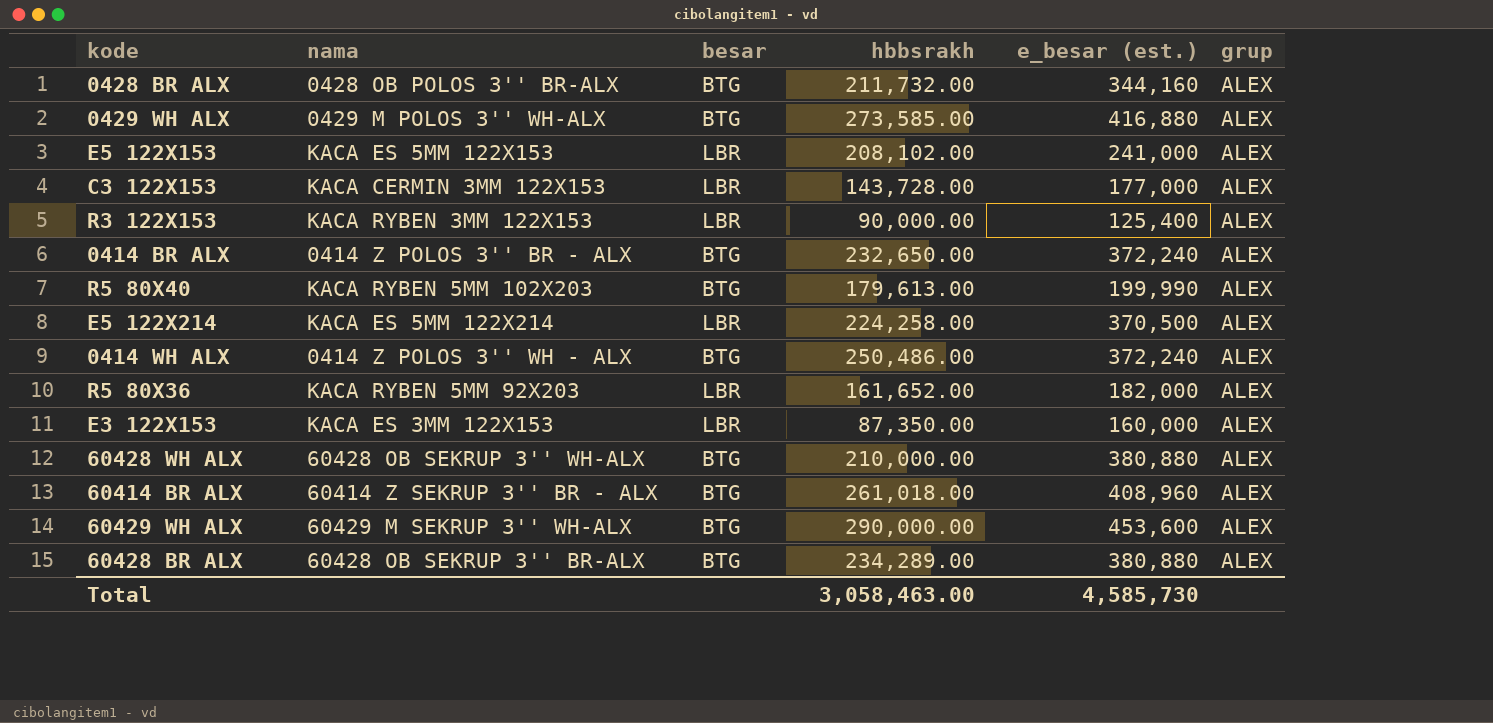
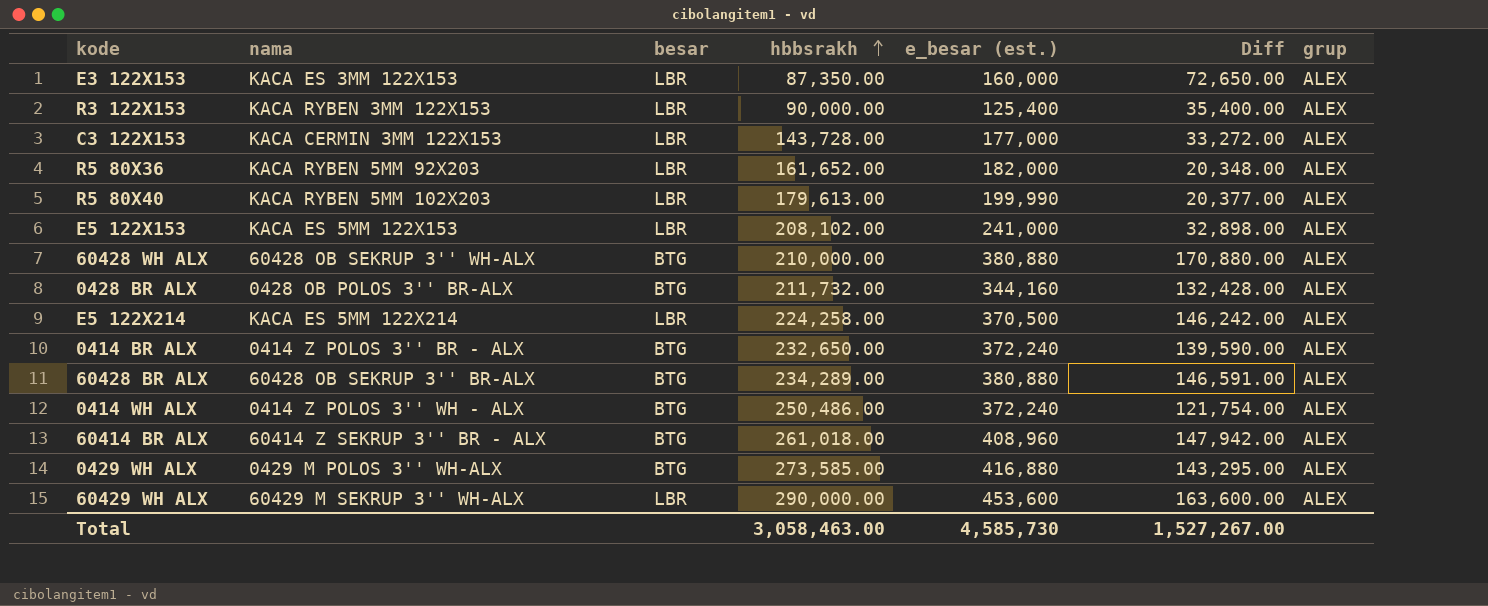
row order: none -> hbbsrakh ascending
column Diff | formula: none -> [e_besar (est.)] - [hbbsrakh]
R5 80X40 | besar: BTG -> LBR
60429 WH ALX | besar: BTG -> LBR

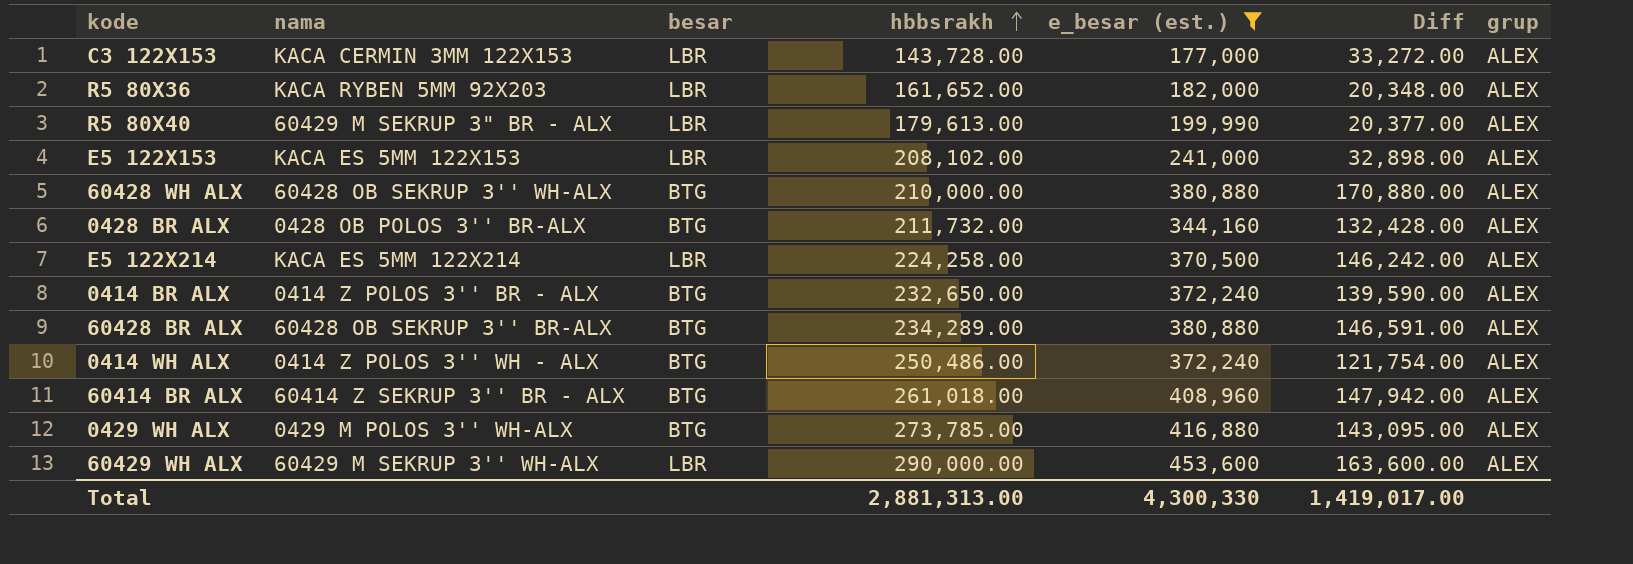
filter: none -> e_besar (est.) >= 177,000
R5 80X40 | nama: KACA RYBEN 5MM 102X203 -> 60429 M SEKRUP 3" BR - ALX
0429 WH ALX | hbbsrakh: 273,585.00 -> 273,785.00
0429 WH ALX | Diff: 143,295.00 -> 143,095.00
Total | hbbsrakh: 3,058,463.00 -> 2,881,313.00
Total | e_besar (est.): 4,585,730 -> 4,300,330
Total | Diff: 1,527,267.00 -> 1,419,017.00

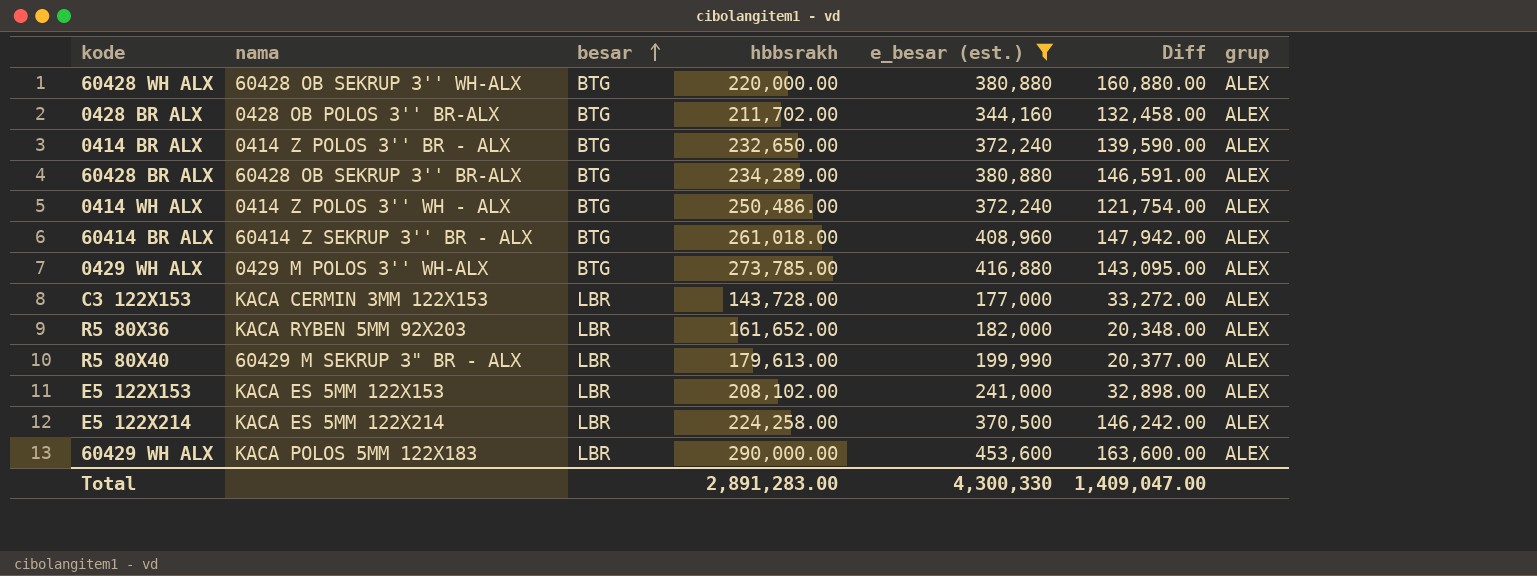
row order: hbbsrakh ascending -> besar ascending
60428 WH ALX | hbbsrakh: 210,000.00 -> 220,000.00
60428 WH ALX | Diff: 170,880.00 -> 160,880.00
0428 BR ALX | hbbsrakh: 211,732.00 -> 211,702.00
0428 BR ALX | Diff: 132,428.00 -> 132,458.00
60429 WH ALX | nama: 60429 M SEKRUP 3'' WH-ALX -> KACA POLOS 5MM 122X183
Total | hbbsrakh: 2,881,313.00 -> 2,891,283.00
Total | Diff: 1,419,017.00 -> 1,409,047.00

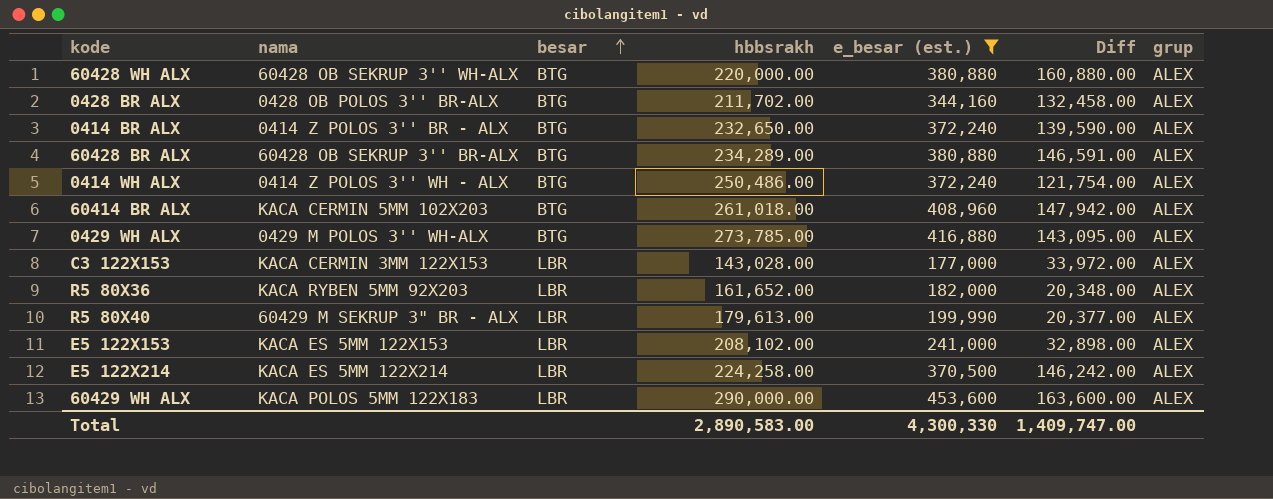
60414 BR ALX | nama: 60414 Z SEKRUP 3'' BR - ALX -> KACA CERMIN 5MM 102X203
C3 122X153 | hbbsrakh: 143,728.00 -> 143,028.00
C3 122X153 | Diff: 33,272.00 -> 33,972.00
Total | hbbsrakh: 2,891,283.00 -> 2,890,583.00
Total | Diff: 1,409,047.00 -> 1,409,747.00

